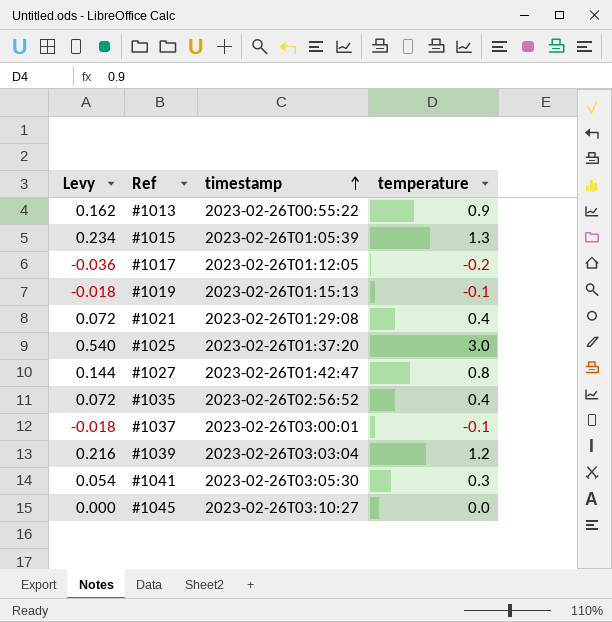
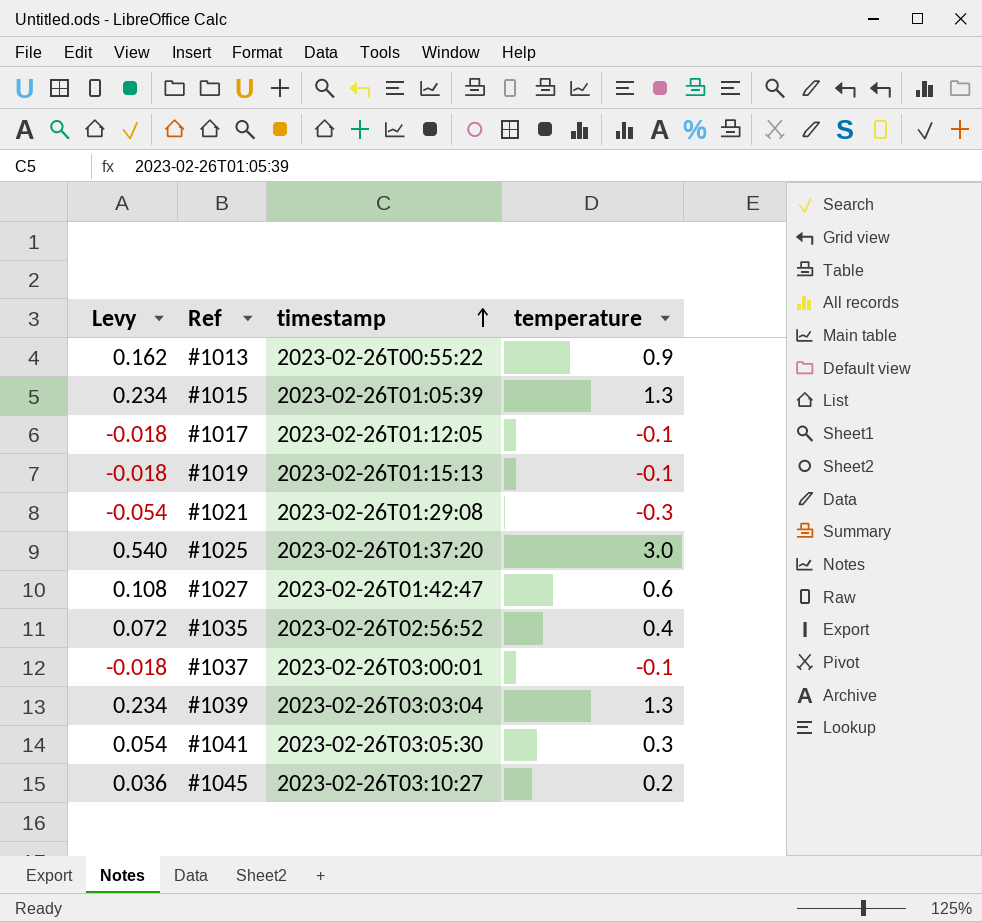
#1017 | Levy: -0.036 -> -0.018
#1017 | temperature: -0.2 -> -0.1
#1021 | Levy: 0.072 -> -0.054
#1021 | temperature: 0.4 -> -0.3
#1027 | Levy: 0.144 -> 0.108
#1027 | temperature: 0.8 -> 0.6
#1039 | Levy: 0.216 -> 0.234
#1039 | temperature: 1.2 -> 1.3
#1045 | Levy: 0.000 -> 0.036
#1045 | temperature: 0.0 -> 0.2

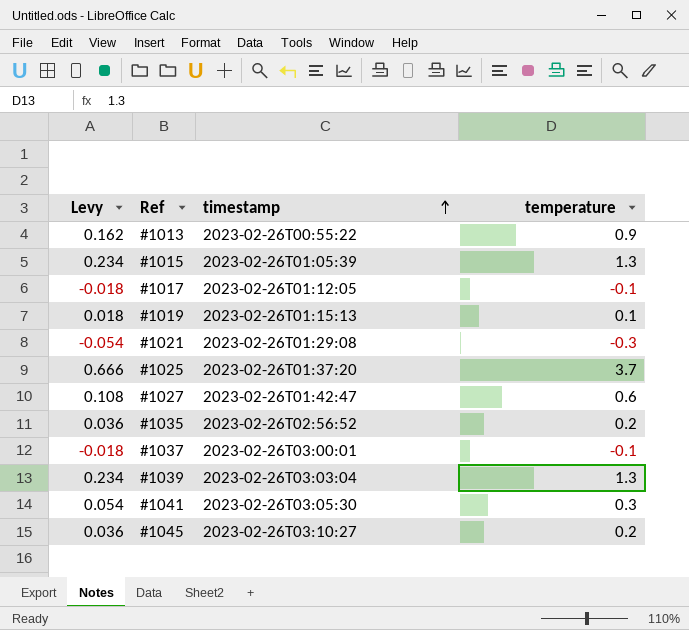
#1019 | Levy: -0.018 -> 0.018
#1019 | temperature: -0.1 -> 0.1
#1025 | Levy: 0.540 -> 0.666
#1025 | temperature: 3.0 -> 3.7
#1035 | Levy: 0.072 -> 0.036
#1035 | temperature: 0.4 -> 0.2

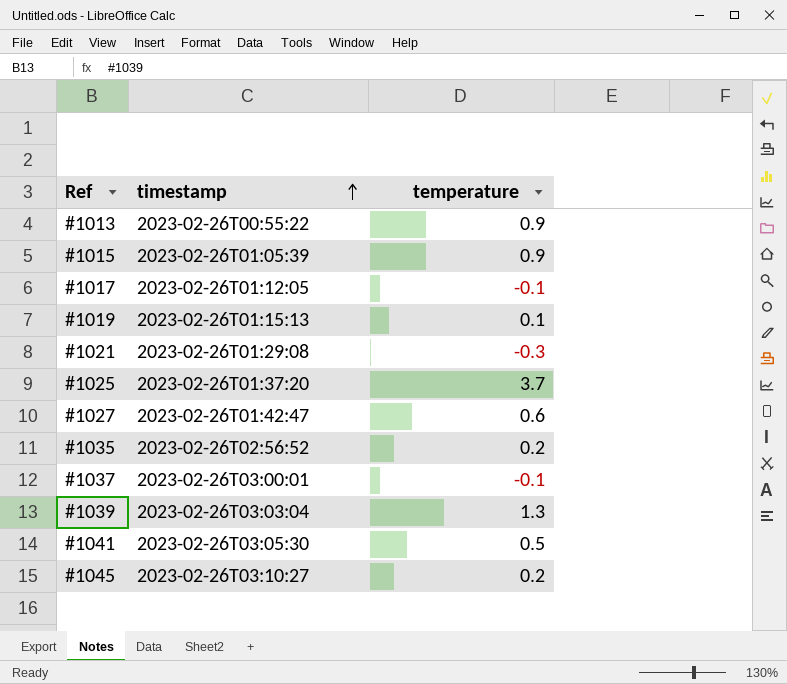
column Levy | formula: [temperature] * 0.18 -> none
#1015 | temperature: 1.3 -> 0.9
#1041 | temperature: 0.3 -> 0.5

